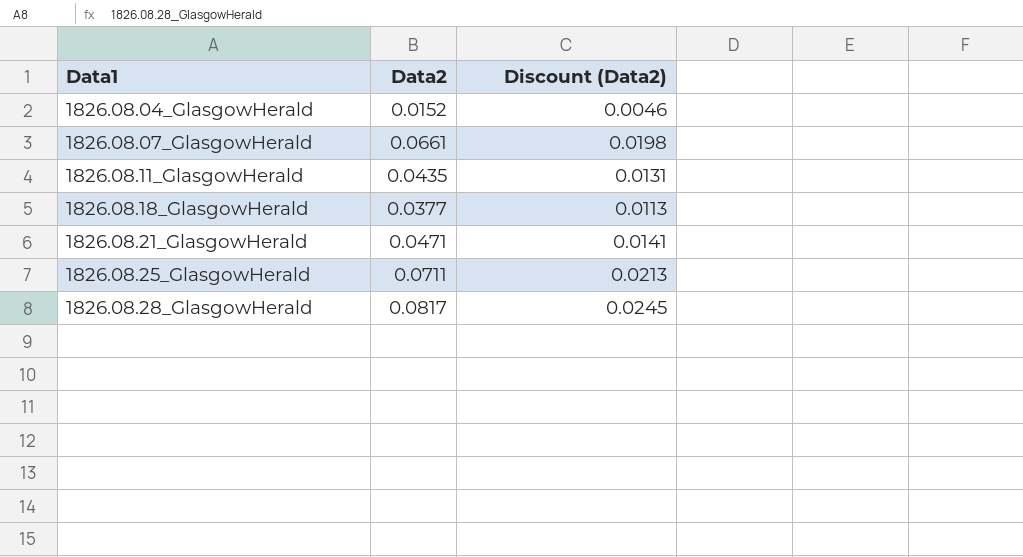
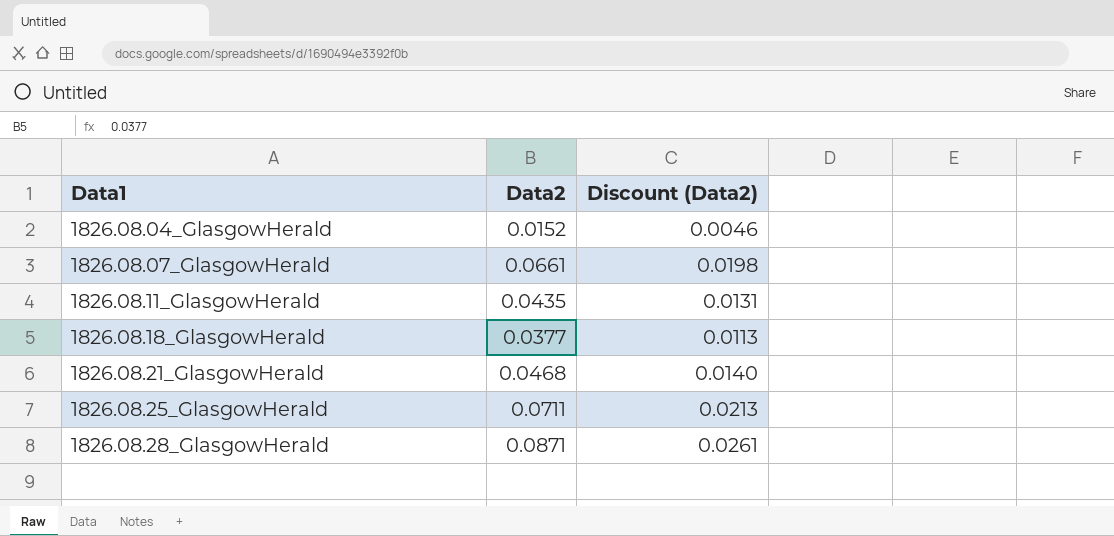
1826.08.21_GlasgowHerald | Data2: 0.0471 -> 0.0468
1826.08.21_GlasgowHerald | Discount (Data2): 0.0141 -> 0.0140
1826.08.28_GlasgowHerald | Data2: 0.0817 -> 0.0871
1826.08.28_GlasgowHerald | Discount (Data2): 0.0245 -> 0.0261

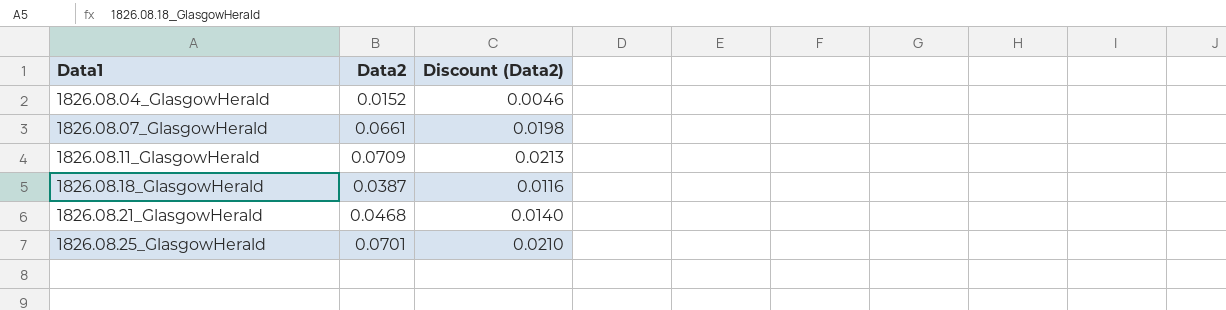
row 1826.08.28_GlasgowHerald: 0.0871 | 0.0261 -> none
1826.08.11_GlasgowHerald | Data2: 0.0435 -> 0.0709
1826.08.11_GlasgowHerald | Discount (Data2): 0.0131 -> 0.0213
1826.08.18_GlasgowHerald | Data2: 0.0377 -> 0.0387
1826.08.18_GlasgowHerald | Discount (Data2): 0.0113 -> 0.0116
1826.08.25_GlasgowHerald | Data2: 0.0711 -> 0.0701
1826.08.25_GlasgowHerald | Discount (Data2): 0.0213 -> 0.0210

